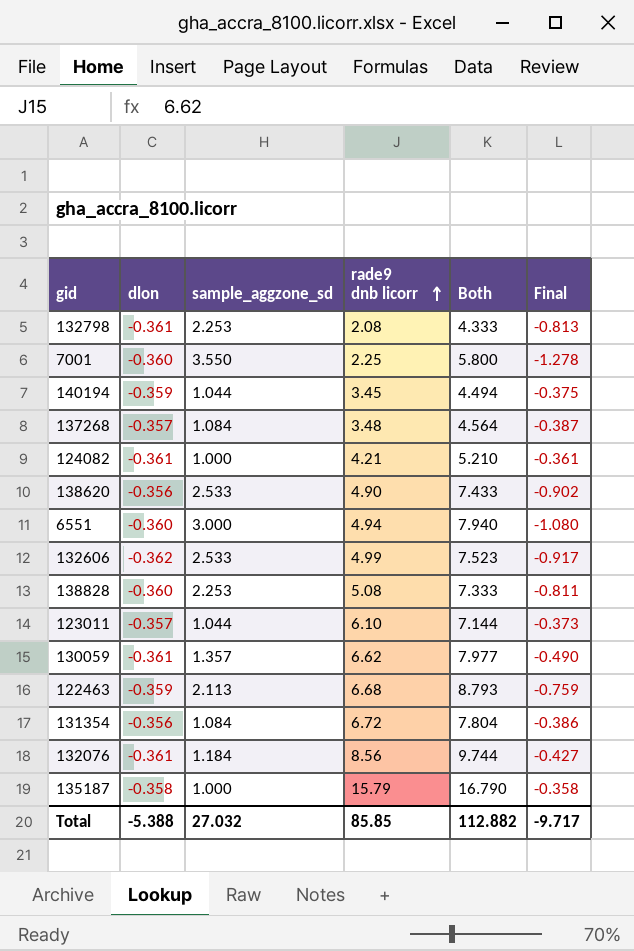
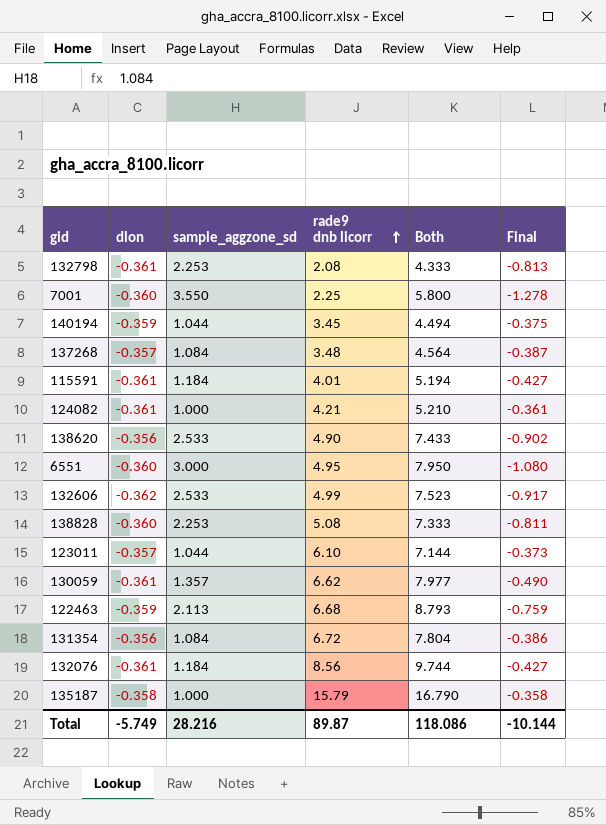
row 115591: none -> -0.361 | 1.184 | 4.01 | 5.194 | -0.427
6551 | rade9 dnb licorr: 4.94 -> 4.95
6551 | Both: 7.940 -> 7.950
Total | dlon: -5.388 -> -5.749
Total | sample_aggzone_sd: 27.032 -> 28.216
Total | rade9 dnb licorr: 85.85 -> 89.87
Total | Both: 112.882 -> 118.086
Total | Final: -9.717 -> -10.144

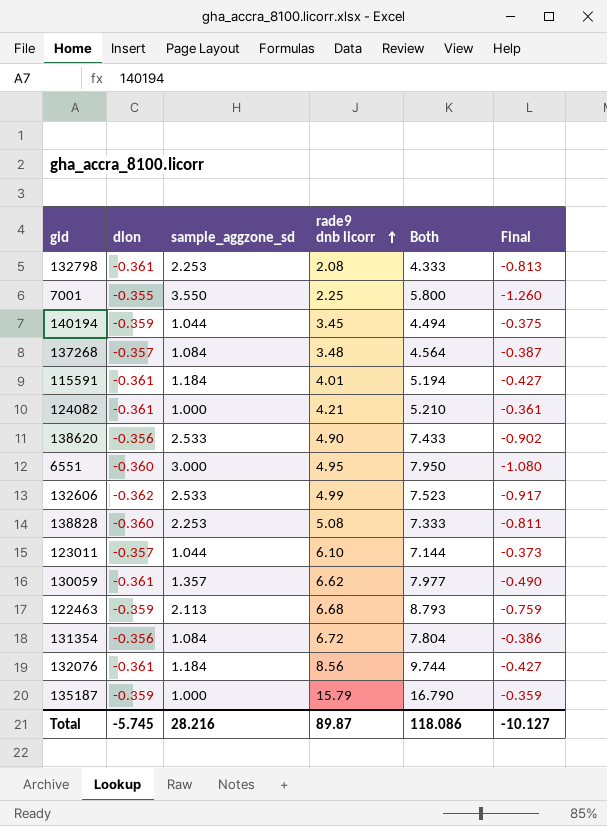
7001 | dlon: -0.360 -> -0.355
7001 | Final: -1.278 -> -1.260
135187 | dlon: -0.358 -> -0.359
135187 | Final: -0.358 -> -0.359
Total | dlon: -5.749 -> -5.745
Total | Final: -10.144 -> -10.127

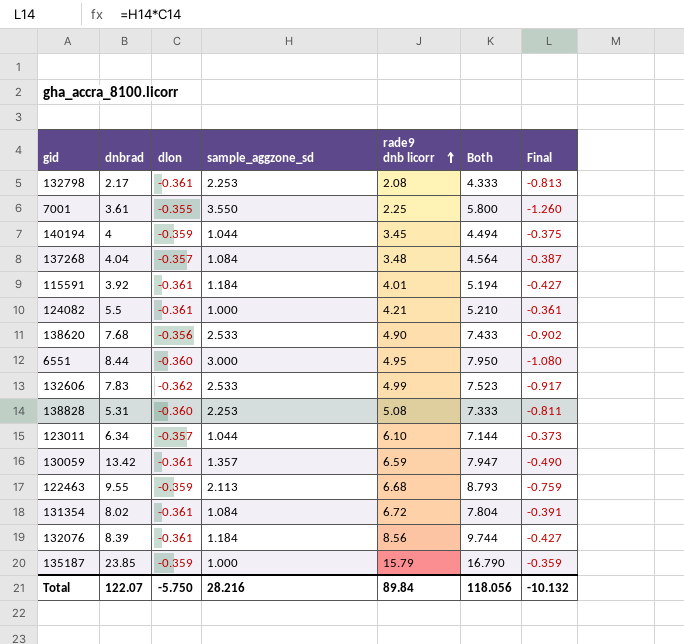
column dnbrad | position: none -> 2
130059 | rade9 dnb licorr: 6.62 -> 6.59
130059 | Both: 7.977 -> 7.947
131354 | dlon: -0.356 -> -0.361
131354 | Final: -0.386 -> -0.391
Total | dlon: -5.745 -> -5.750
Total | rade9 dnb licorr: 89.87 -> 89.84
Total | Both: 118.086 -> 118.056
Total | Final: -10.127 -> -10.132

